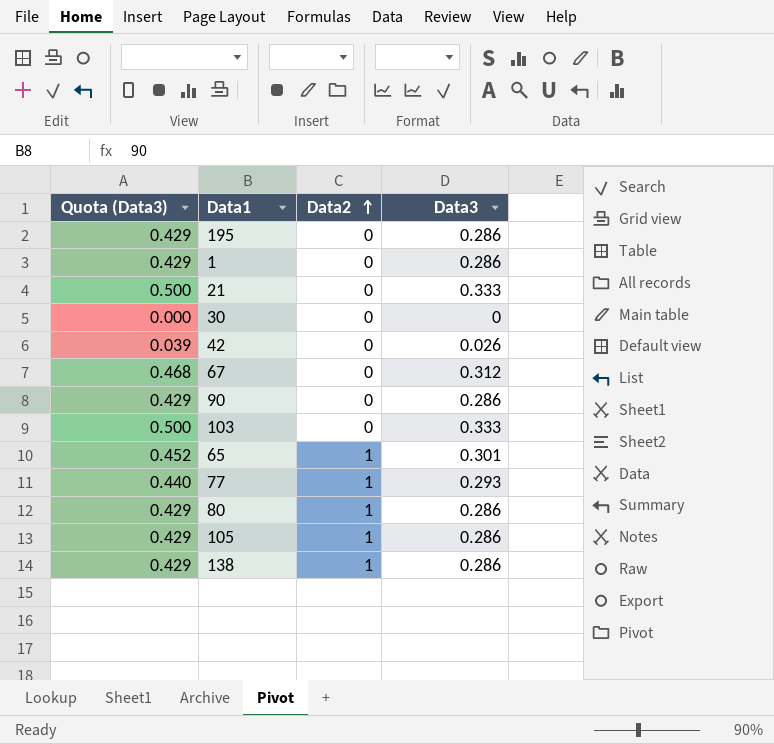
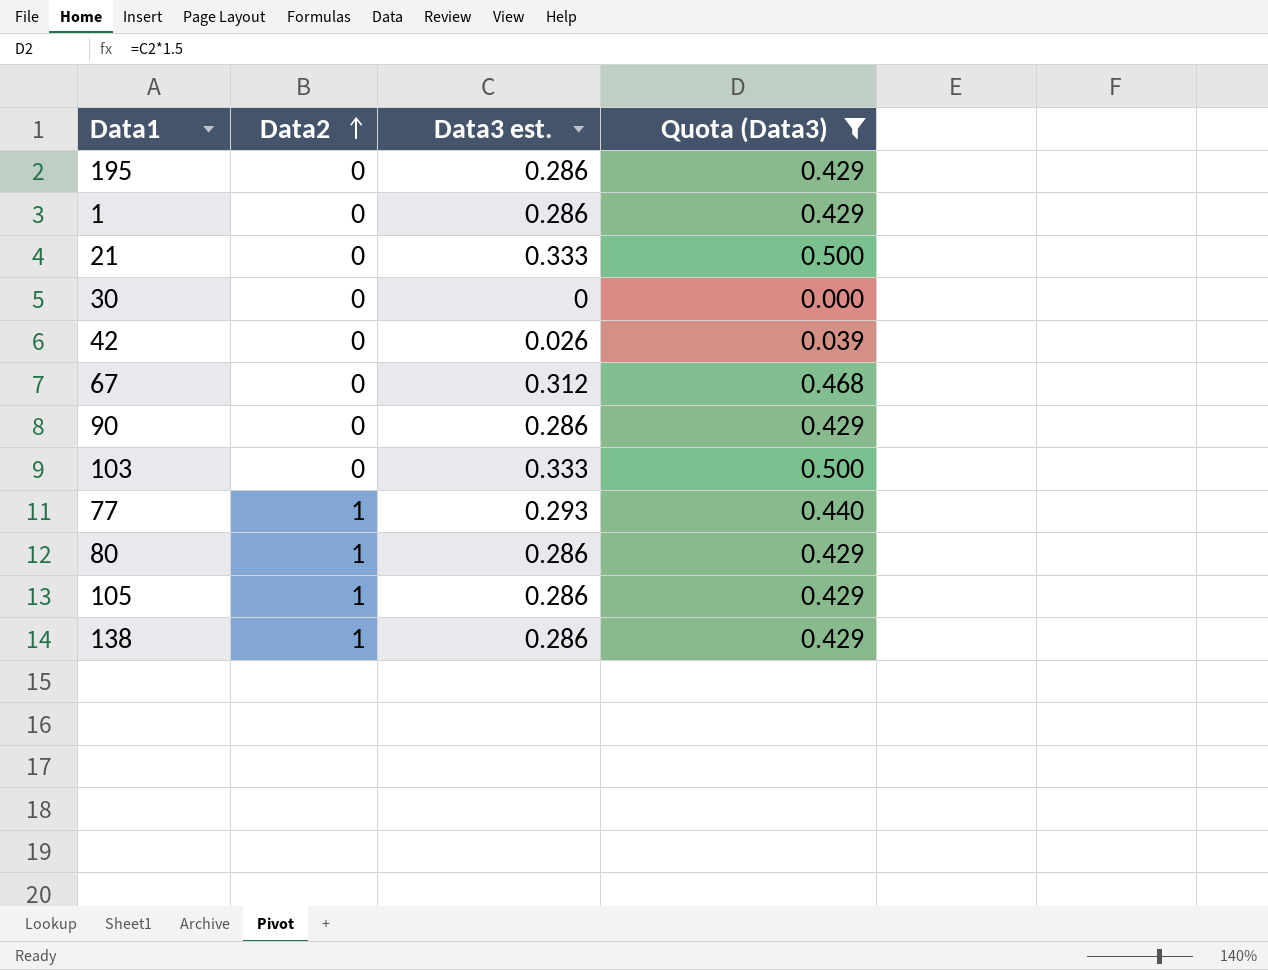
filter: none -> Quota (Data3) != 0.452
column name: Data3 -> Data3 est.
column Quota (Data3) | position: 1 -> 4

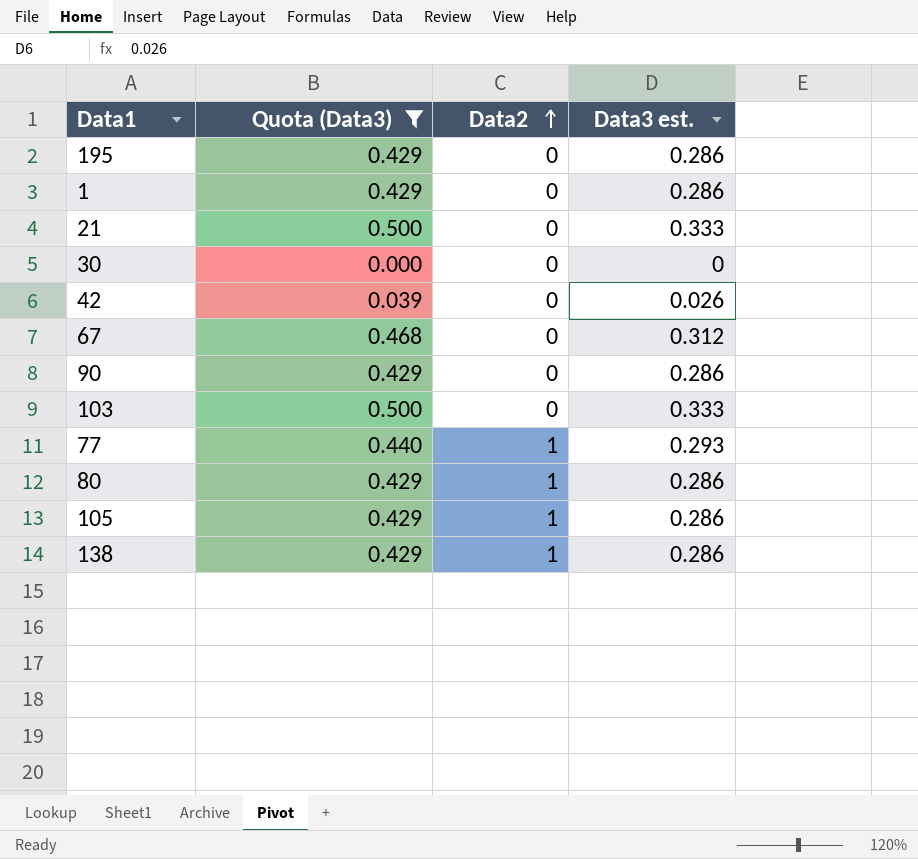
column Quota (Data3) | position: 4 -> 2

